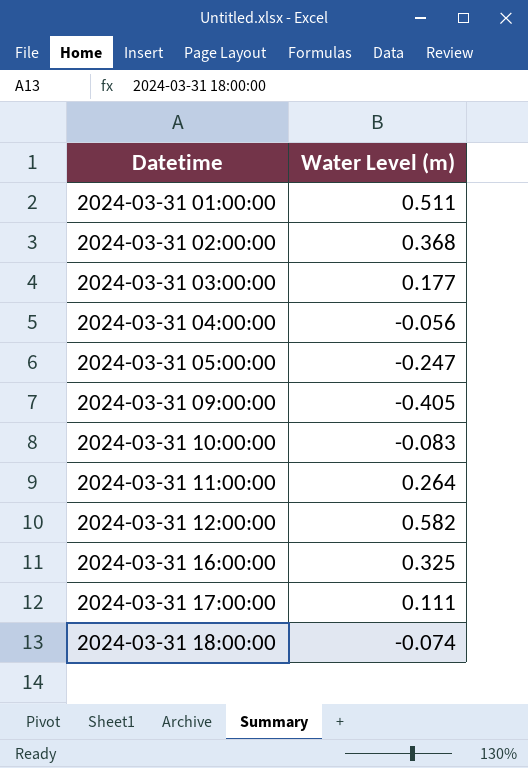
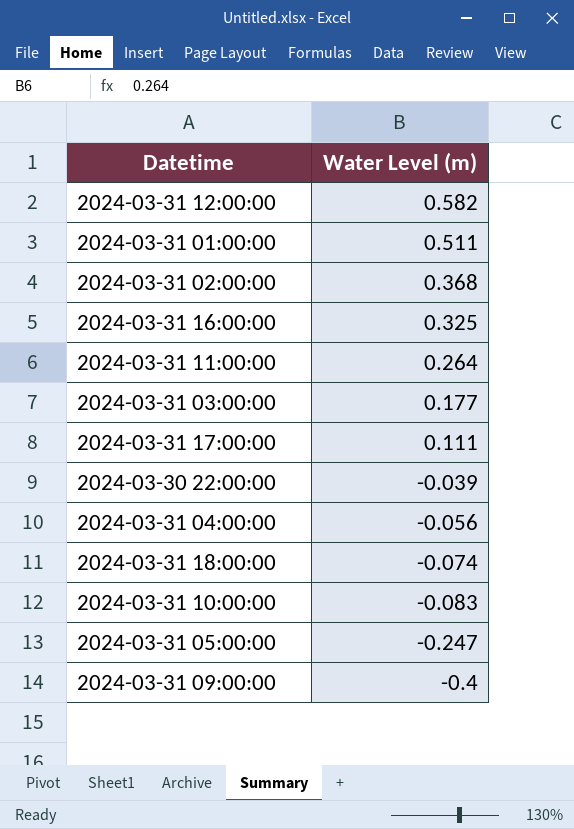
row order: Datetime ascending -> Water Level (m) descending
row 2024-03-30 22:00:00: none -> -0.039
2024-03-31 09:00:00 | Water Level (m): -0.405 -> -0.4

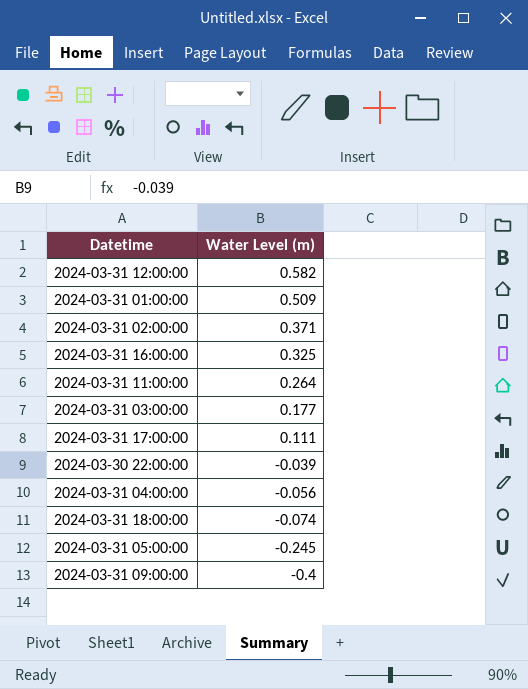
row 2024-03-31 10:00:00: -0.083 -> none
2024-03-31 01:00:00 | Water Level (m): 0.511 -> 0.509
2024-03-31 02:00:00 | Water Level (m): 0.368 -> 0.371
2024-03-31 05:00:00 | Water Level (m): -0.247 -> -0.245

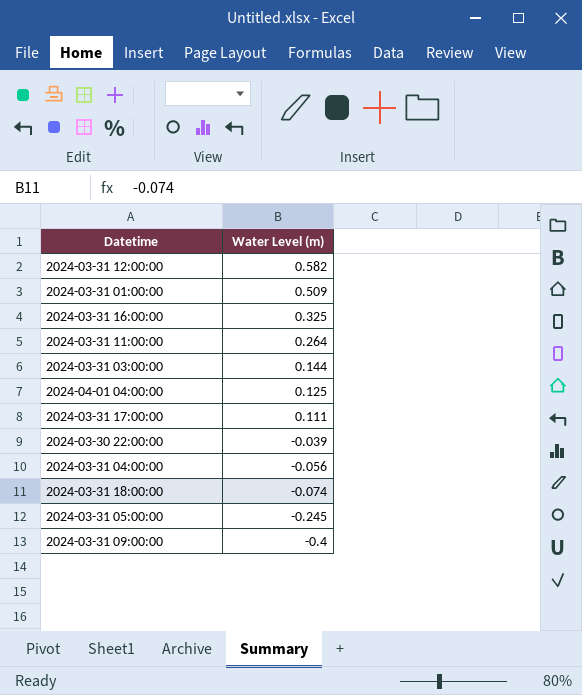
row 2024-03-31 02:00:00: 0.371 -> none
2024-03-31 03:00:00 | Water Level (m): 0.177 -> 0.144
row 2024-04-01 04:00:00: none -> 0.125

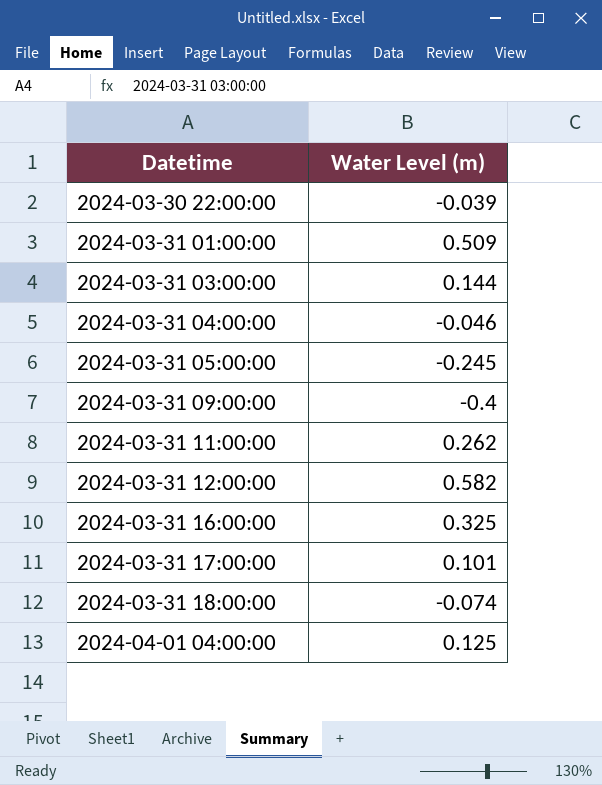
row order: Water Level (m) descending -> Datetime ascending
2024-03-31 04:00:00 | Water Level (m): -0.056 -> -0.046
2024-03-31 11:00:00 | Water Level (m): 0.264 -> 0.262
2024-03-31 17:00:00 | Water Level (m): 0.111 -> 0.101

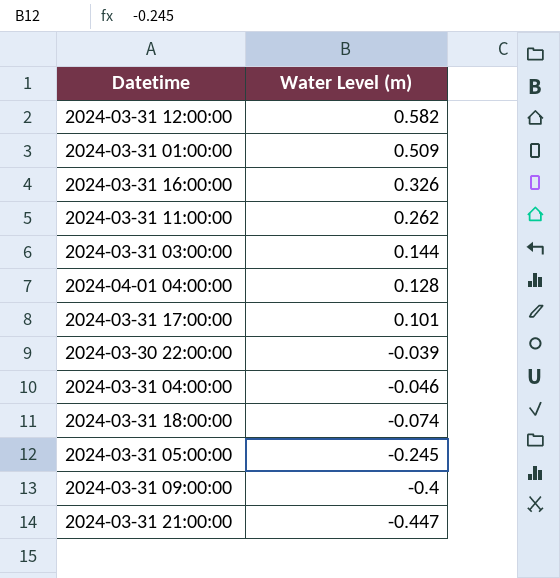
row order: Datetime ascending -> Water Level (m) descending
2024-03-31 16:00:00 | Water Level (m): 0.325 -> 0.326
2024-04-01 04:00:00 | Water Level (m): 0.125 -> 0.128
row 2024-03-31 21:00:00: none -> -0.447

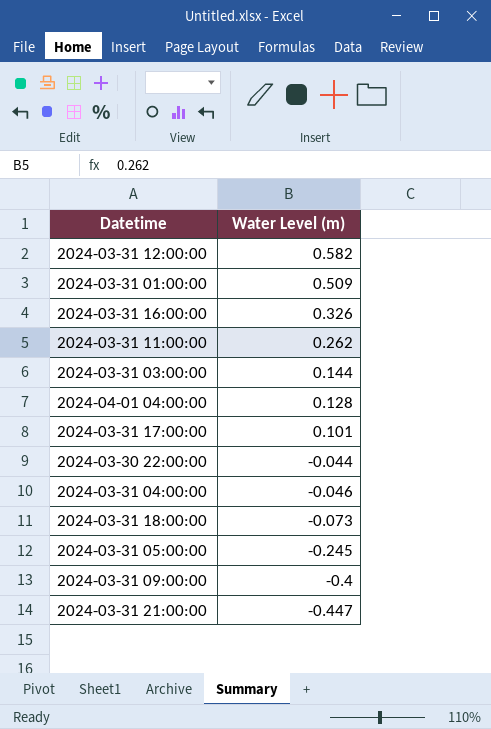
2024-03-30 22:00:00 | Water Level (m): -0.039 -> -0.044
2024-03-31 18:00:00 | Water Level (m): -0.074 -> -0.073

